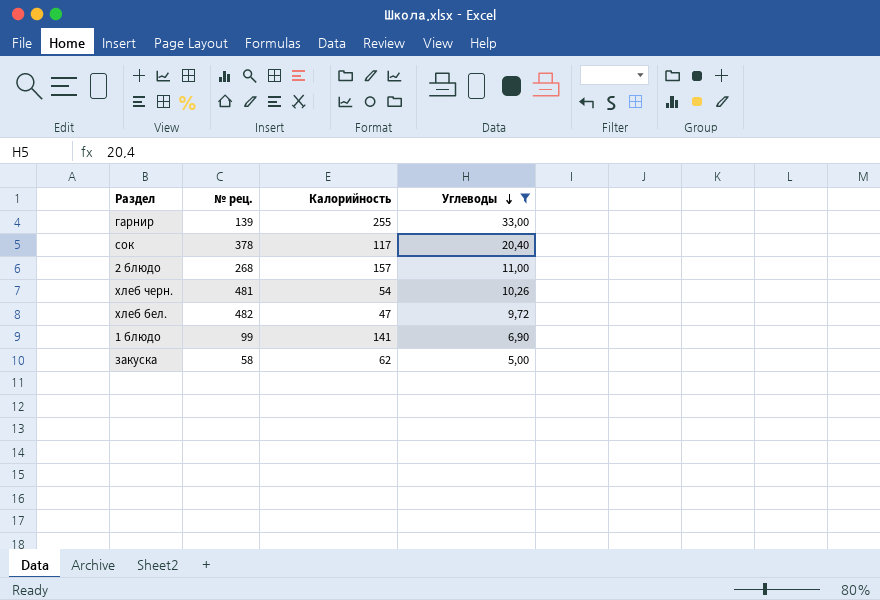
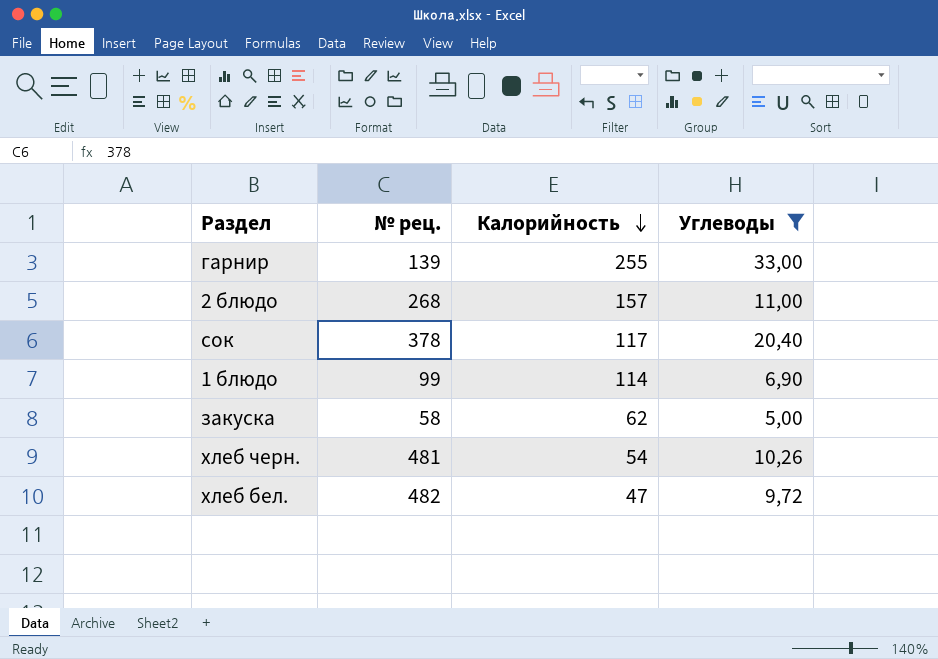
row order: Углеводы descending -> Калорийность descending
1 блюдо | Калорийность: 141 -> 114

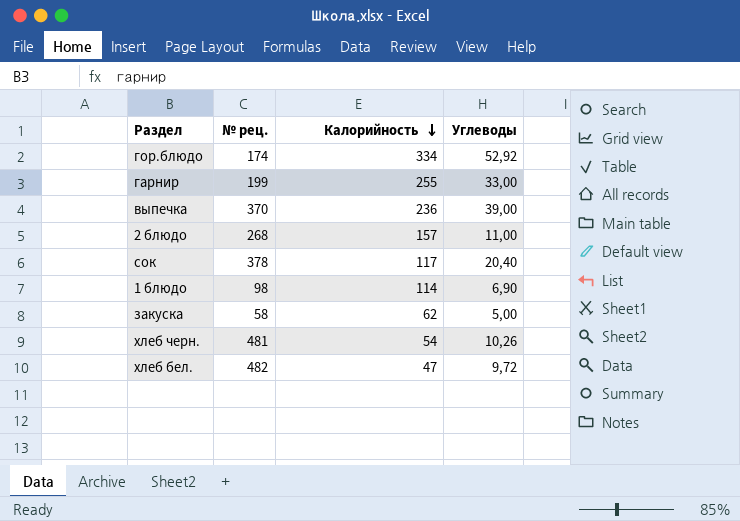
filter: Углеводы <= 33,00 -> none
гарнир | № рец.: 139 -> 199
1 блюдо | № рец.: 99 -> 98

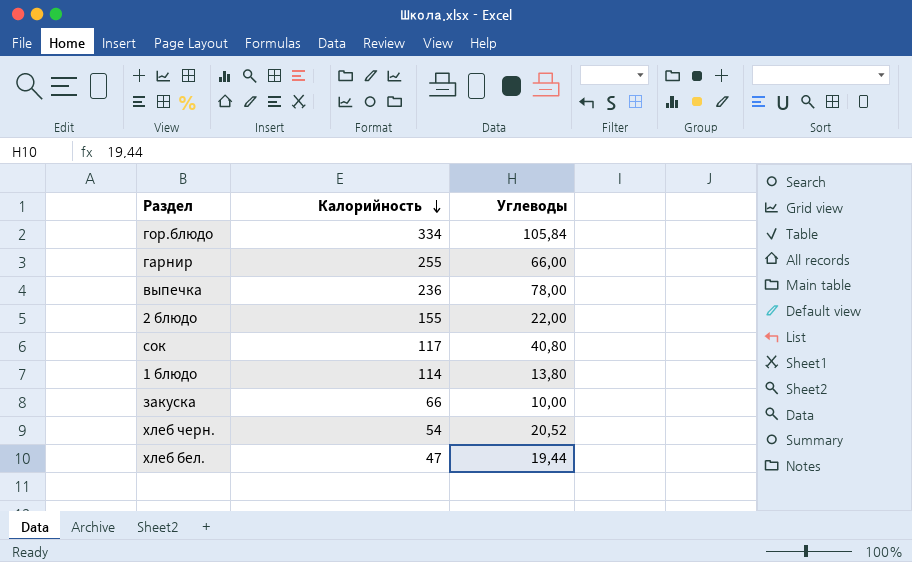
column № рец. | position: 2 -> none
гор.блюдо | Углеводы: 52,92 -> 105,84
гарнир | Углеводы: 33,00 -> 66,00
выпечка | Углеводы: 39,00 -> 78,00
2 блюдо | Калорийность: 157 -> 155
2 блюдо | Углеводы: 11,00 -> 22,00
сок | Углеводы: 20,40 -> 40,80
1 блюдо | Углеводы: 6,90 -> 13,80
закуска | Калорийность: 62 -> 66
закуска | Углеводы: 5,00 -> 10,00
хлеб черн. | Углеводы: 10,26 -> 20,52
хлеб бел. | Углеводы: 9,72 -> 19,44

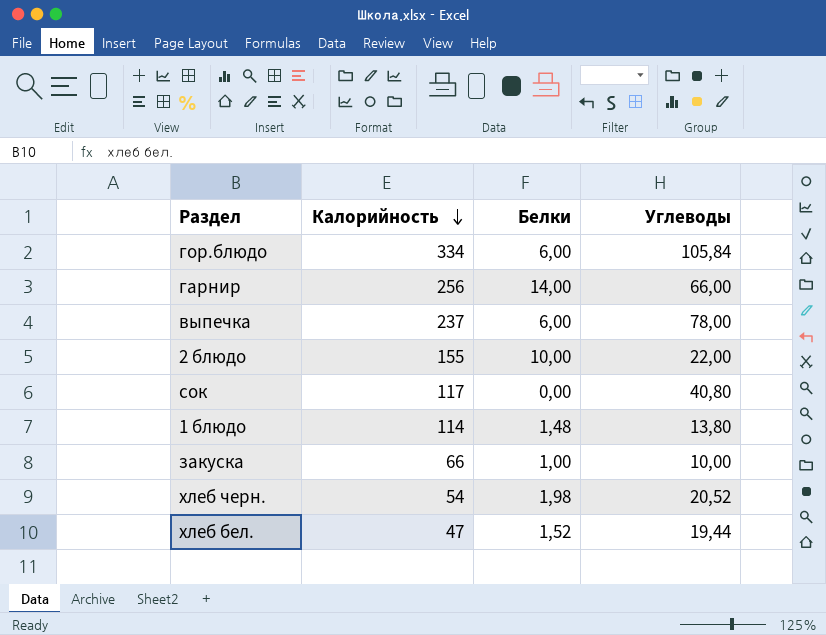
column Белки | position: none -> 3
гарнир | Калорийность: 255 -> 256
выпечка | Калорийность: 236 -> 237

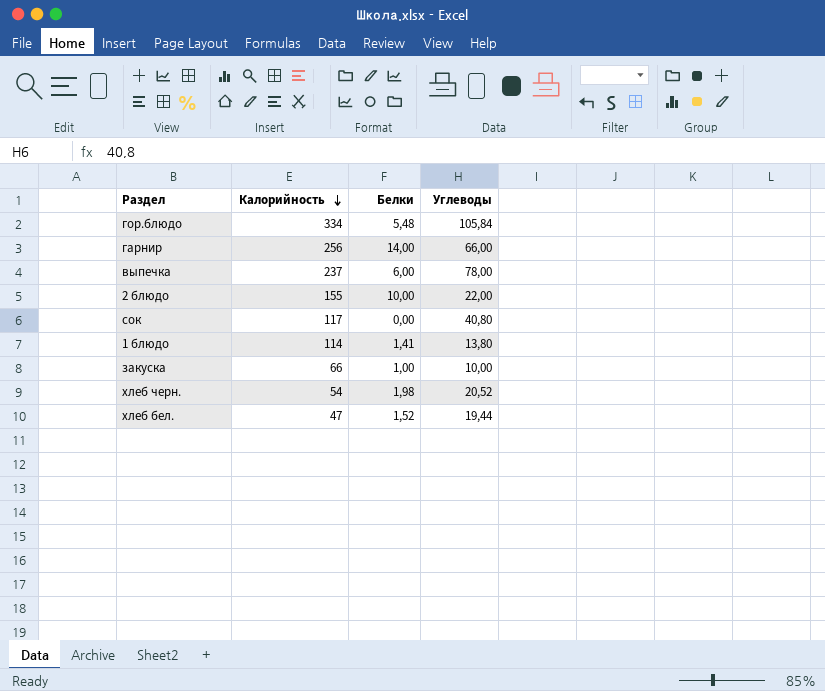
гор.блюдо | Белки: 6,00 -> 5,48
1 блюдо | Белки: 1,48 -> 1,41

